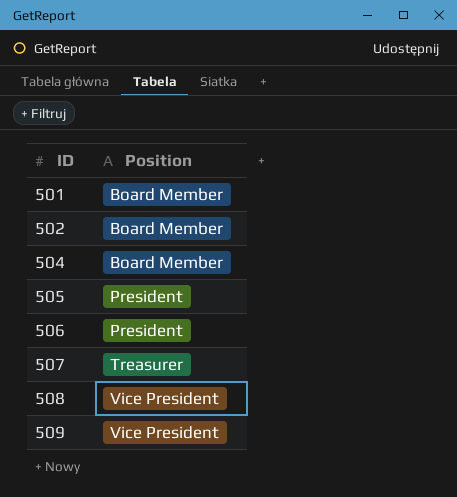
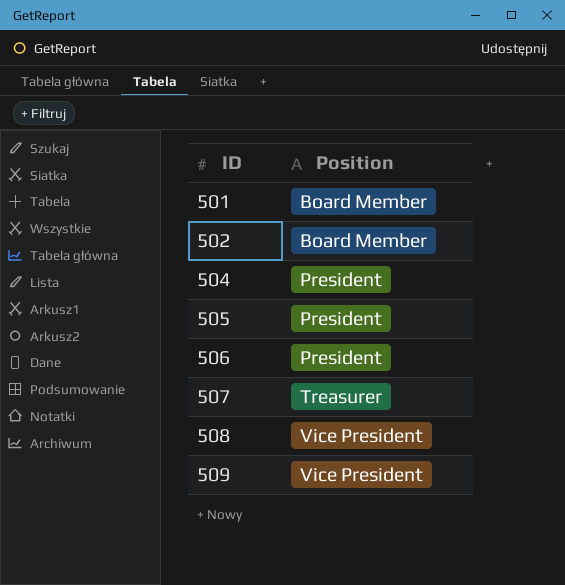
504 | Position: Board Member -> President

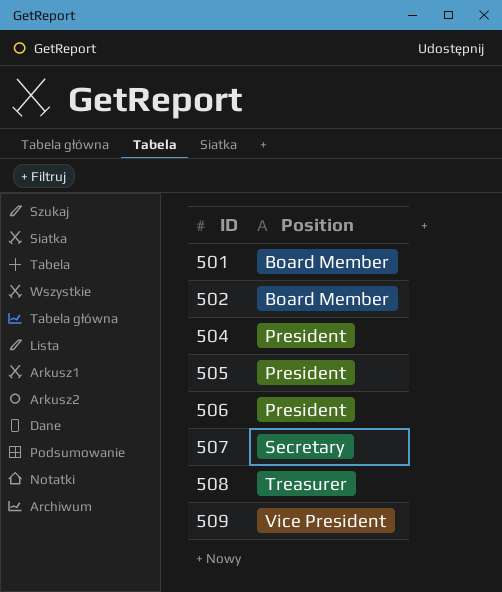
507 | Position: Treasurer -> Secretary
508 | Position: Vice President -> Treasurer

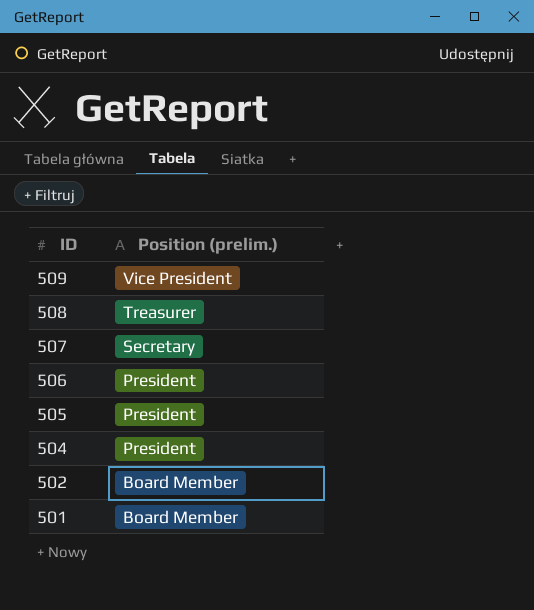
row order: ID ascending -> ID descending
column name: Position -> Position (prelim.)

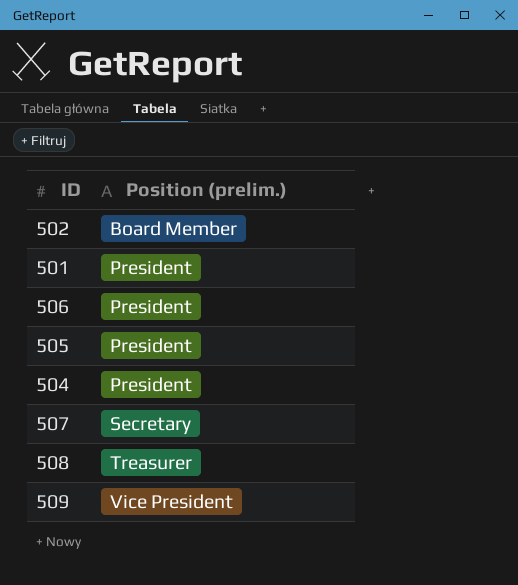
row order: ID descending -> Position (prelim.) ascending
501 | Position (prelim.): Board Member -> President

